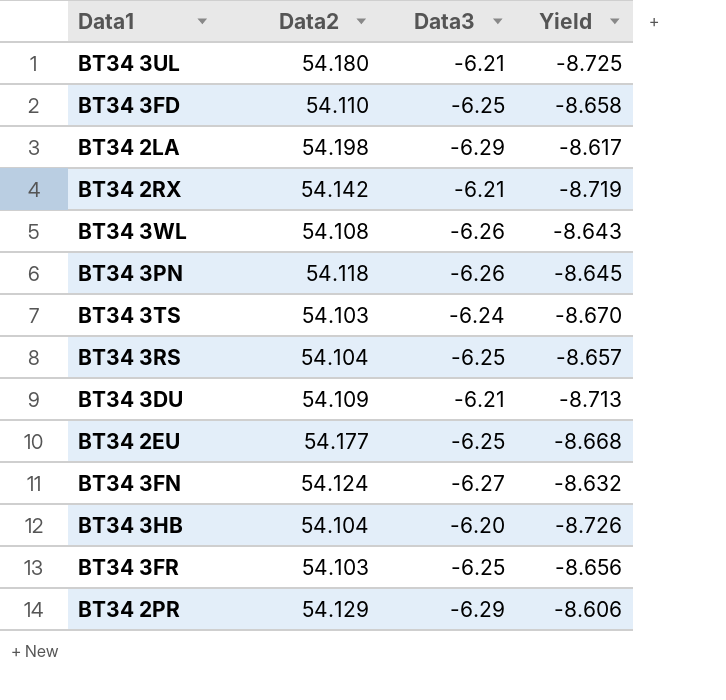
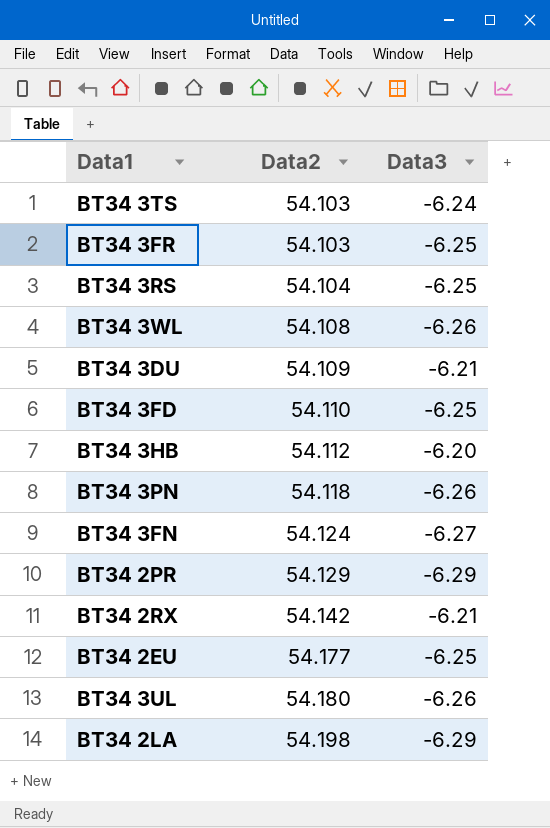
row order: none -> Data2 ascending
column Yield | formula: [Data2] / [Data3] -> none
BT34 3HB | Data2: 54.104 -> 54.112
BT34 3UL | Data3: -6.21 -> -6.26

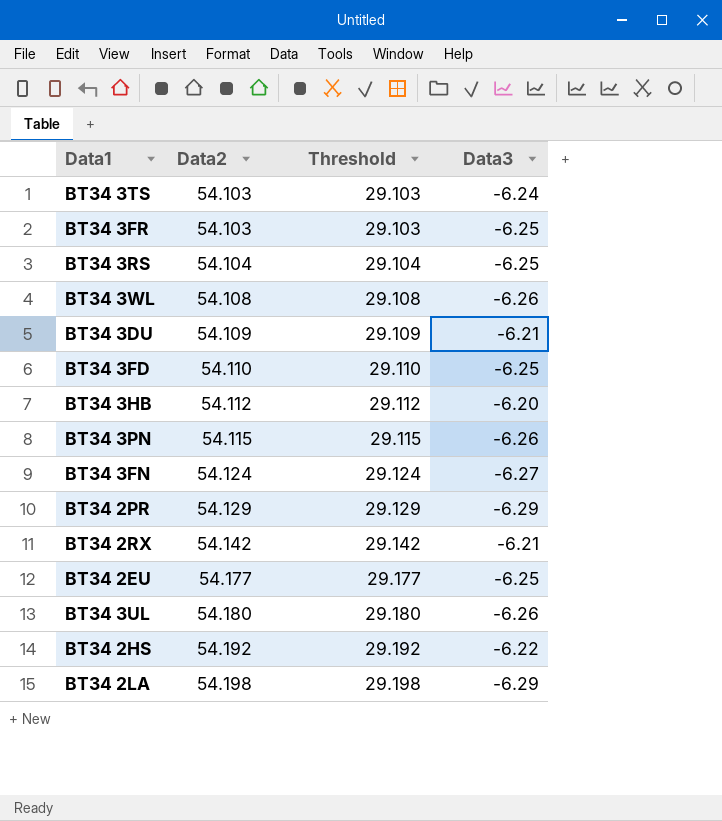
column Threshold | formula: none -> [Data2] - 25
BT34 3PN | Data2: 54.118 -> 54.115
row BT34 2HS: none -> 54.192 | 29.192 | -6.22

